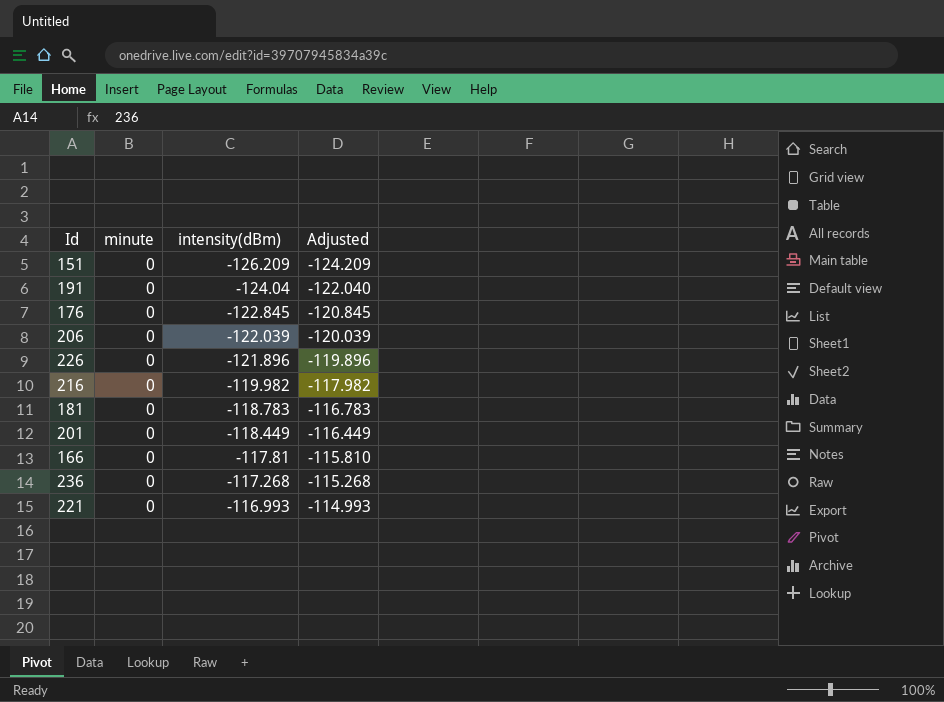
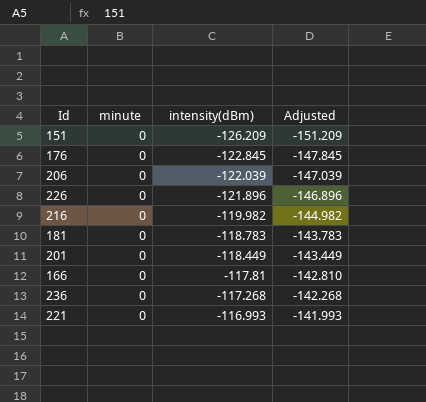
column Adjusted | formula: [intensity(dBm)] + 2 -> [intensity(dBm)] - 25
row 191: 0 | -124.04 | -122.040 -> none

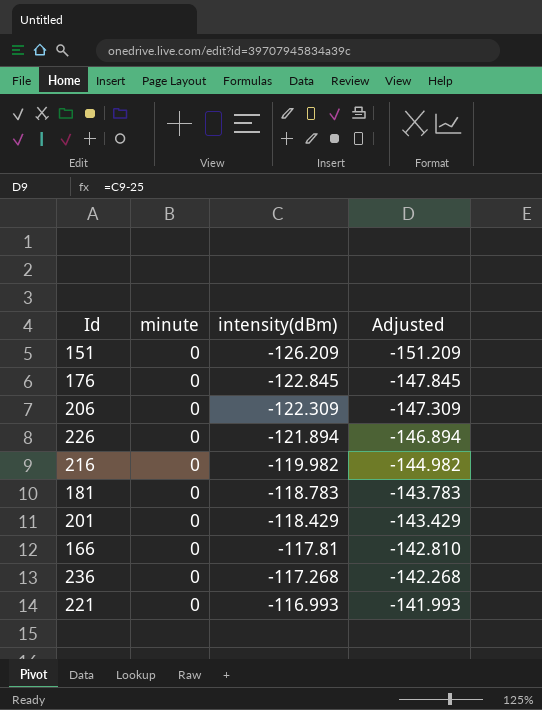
206 | intensity(dBm): -122.039 -> -122.309
206 | Adjusted: -147.039 -> -147.309
226 | intensity(dBm): -121.896 -> -121.894
226 | Adjusted: -146.896 -> -146.894
201 | intensity(dBm): -118.449 -> -118.429
201 | Adjusted: -143.449 -> -143.429

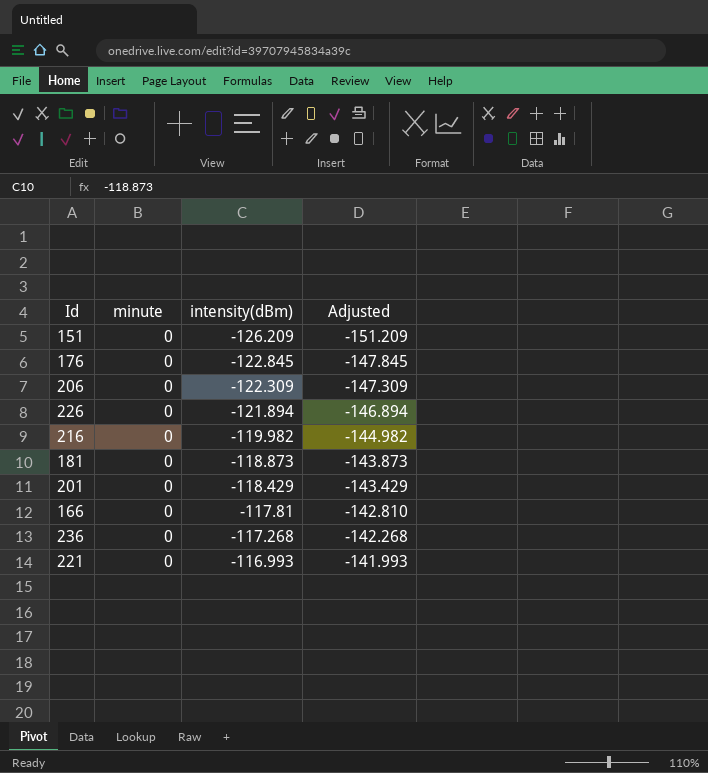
181 | intensity(dBm): -118.783 -> -118.873
181 | Adjusted: -143.783 -> -143.873

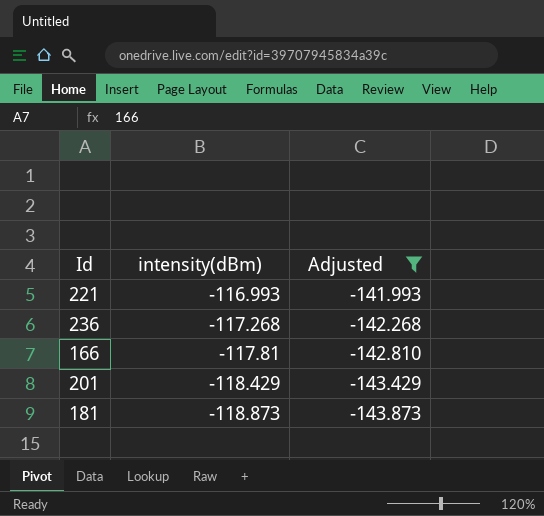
filter: none -> Adjusted >= -143.873
row order: intensity(dBm) ascending -> intensity(dBm) descending
column minute | position: 2 -> none

